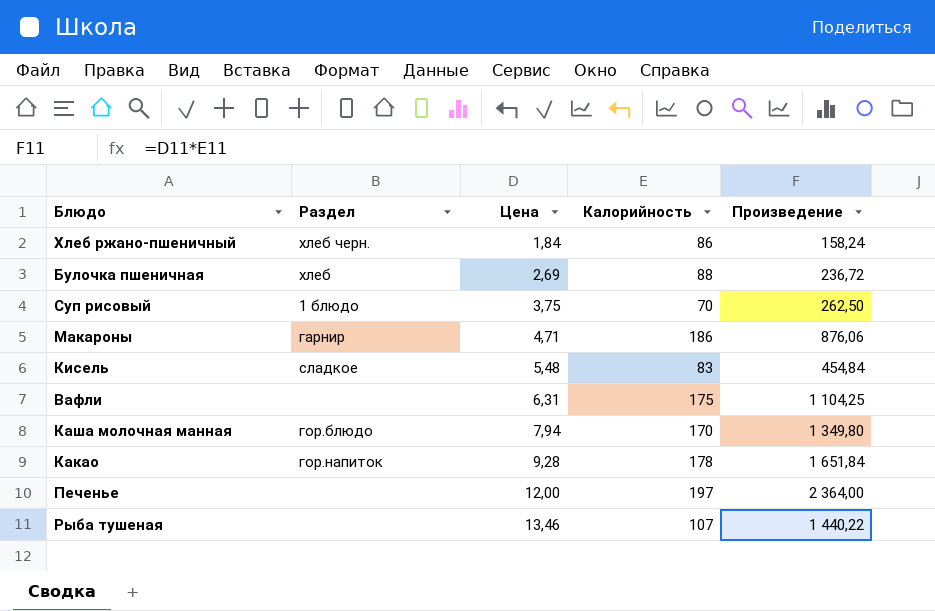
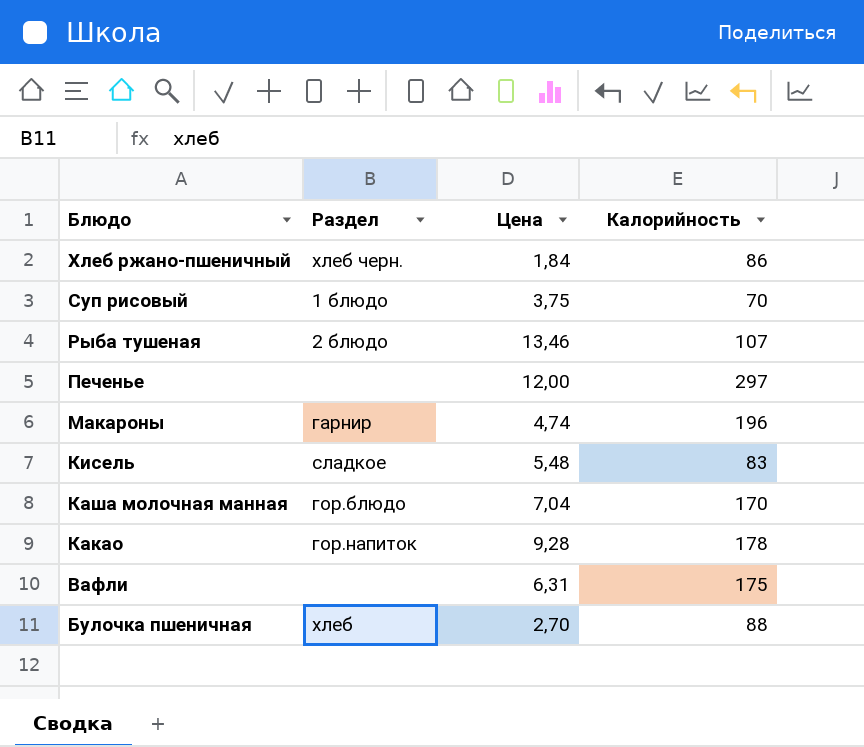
row order: Цена ascending -> Блюдо descending
column Произведение | formula: [Цена] * [Калорийность] -> none
Рыба тушеная | Раздел: none -> 2 блюдо
Печенье | Калорийность: 197 -> 297
Макароны | Цена: 4,71 -> 4,74
Макароны | Калорийность: 186 -> 196
Каша молочная манная | Цена: 7,94 -> 7,04
Булочка пшеничная | Цена: 2,69 -> 2,70

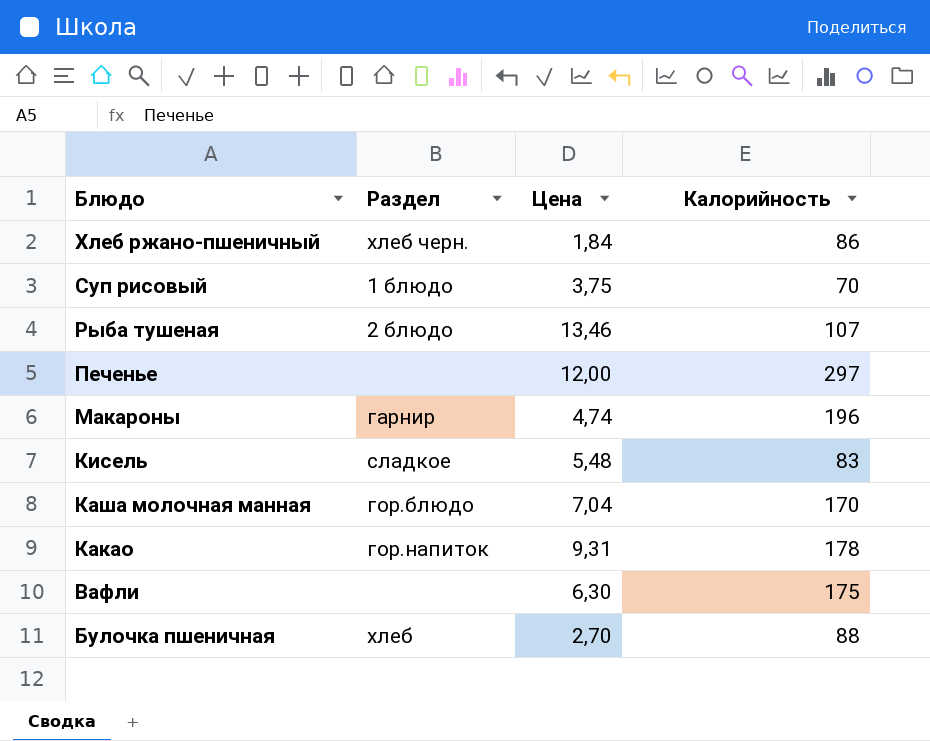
Какао | Цена: 9,28 -> 9,31
Вафли | Цена: 6,31 -> 6,30

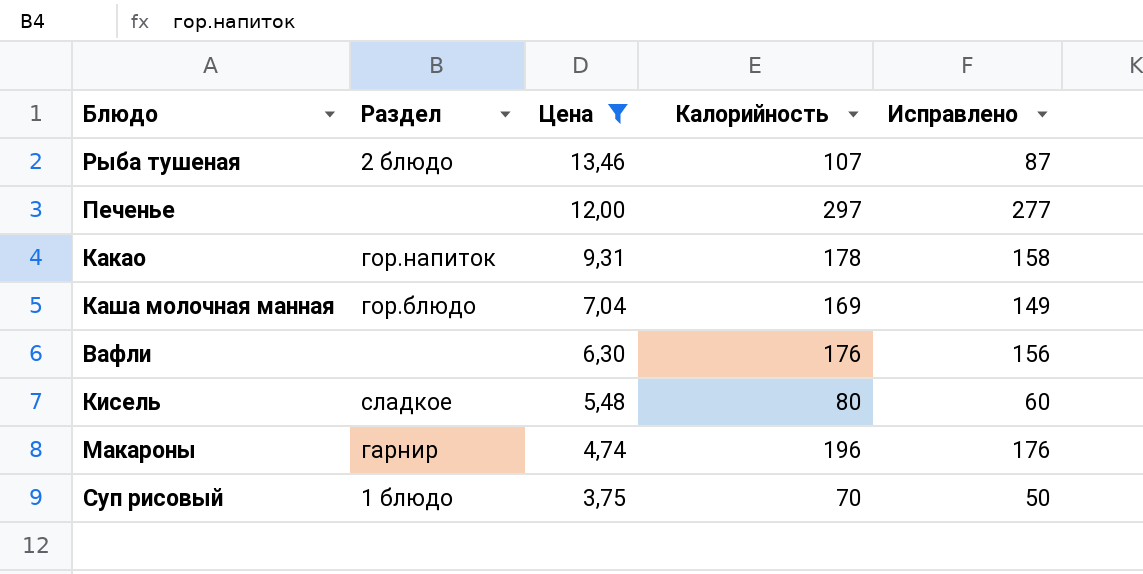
filter: none -> Цена >= 3,75
row order: Блюдо descending -> Цена descending
column Исправлено | formula: none -> [Калорийность] - 20
Каша молочная манная | Калорийность: 170 -> 169
Вафли | Калорийность: 175 -> 176
Кисель | Калорийность: 83 -> 80

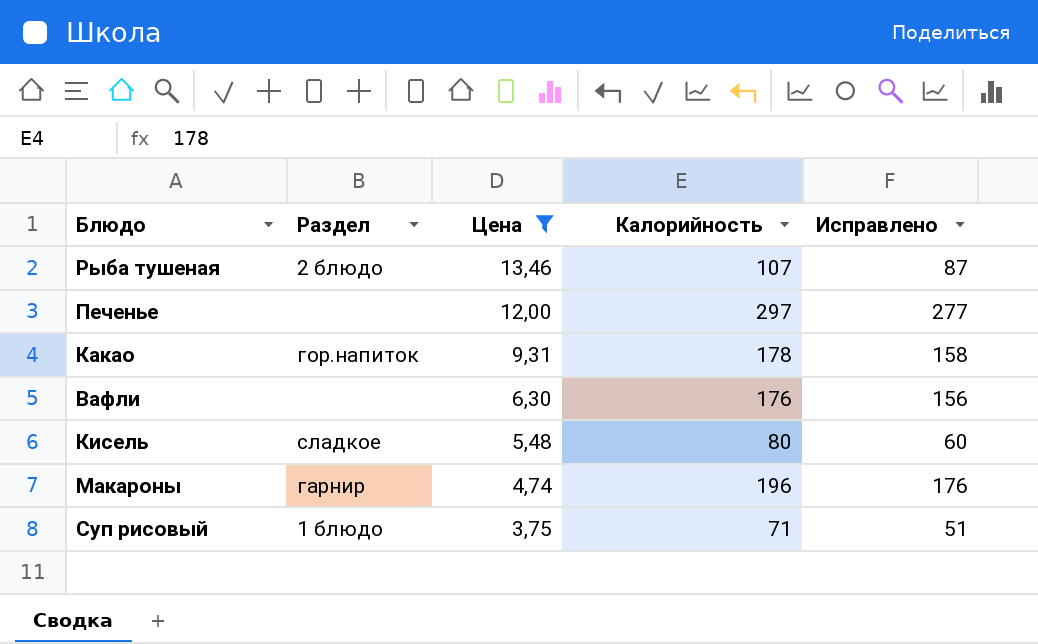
row Каша молочная манная: гор.блюдо | 7,04 | 169 | 149 -> none
Суп рисовый | Калорийность: 70 -> 71
Суп рисовый | Исправлено: 50 -> 51

